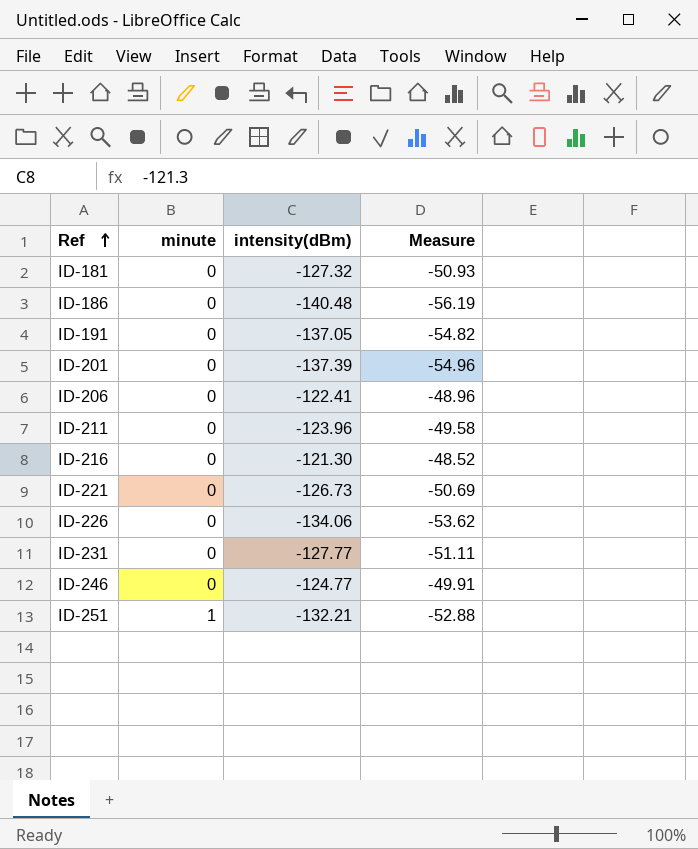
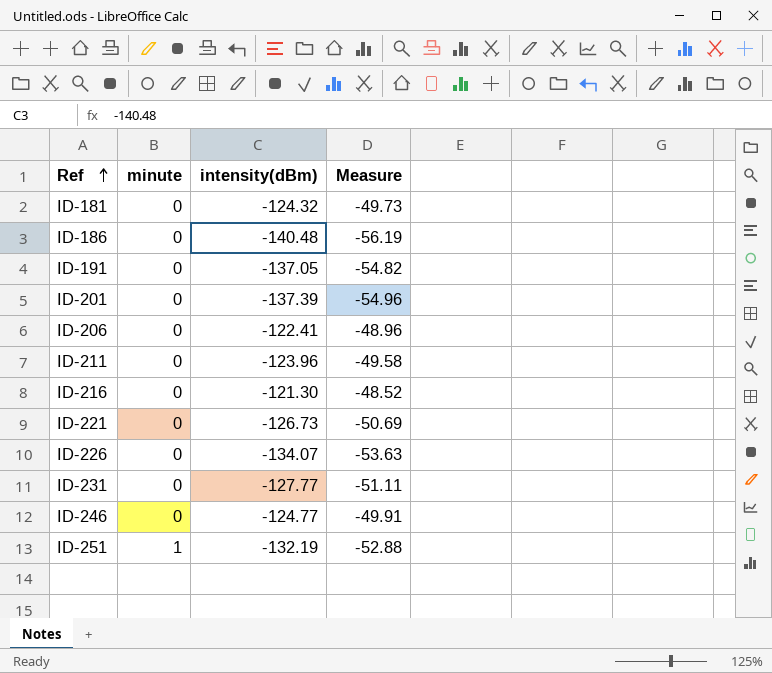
ID-181 | intensity(dBm): -127.32 -> -124.32
ID-181 | Measure: -50.93 -> -49.73
ID-226 | intensity(dBm): -134.06 -> -134.07
ID-226 | Measure: -53.62 -> -53.63
ID-251 | intensity(dBm): -132.21 -> -132.19

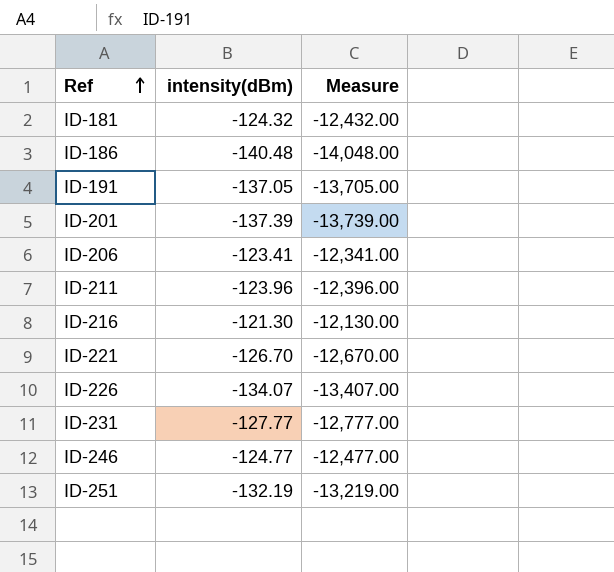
column minute | position: 2 -> none
column Measure | formula: [intensity(dBm)] * 0.4 -> [intensity(dBm)] * 100
ID-206 | intensity(dBm): -122.41 -> -123.41
ID-221 | intensity(dBm): -126.73 -> -126.70

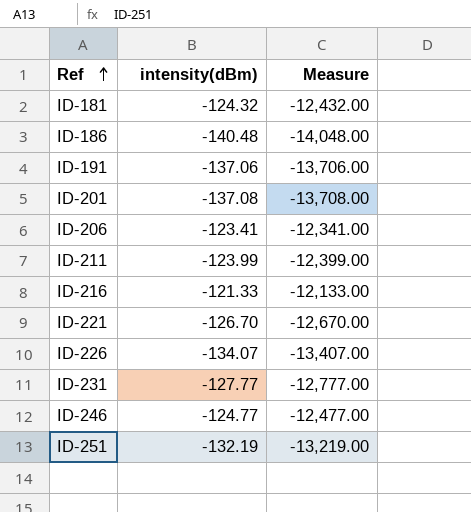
ID-191 | intensity(dBm): -137.05 -> -137.06
ID-191 | Measure: -13,705.00 -> -13,706.00
ID-201 | intensity(dBm): -137.39 -> -137.08
ID-201 | Measure: -13,739.00 -> -13,708.00
ID-211 | intensity(dBm): -123.96 -> -123.99
ID-211 | Measure: -12,396.00 -> -12,399.00
ID-216 | intensity(dBm): -121.30 -> -121.33
ID-216 | Measure: -12,130.00 -> -12,133.00

